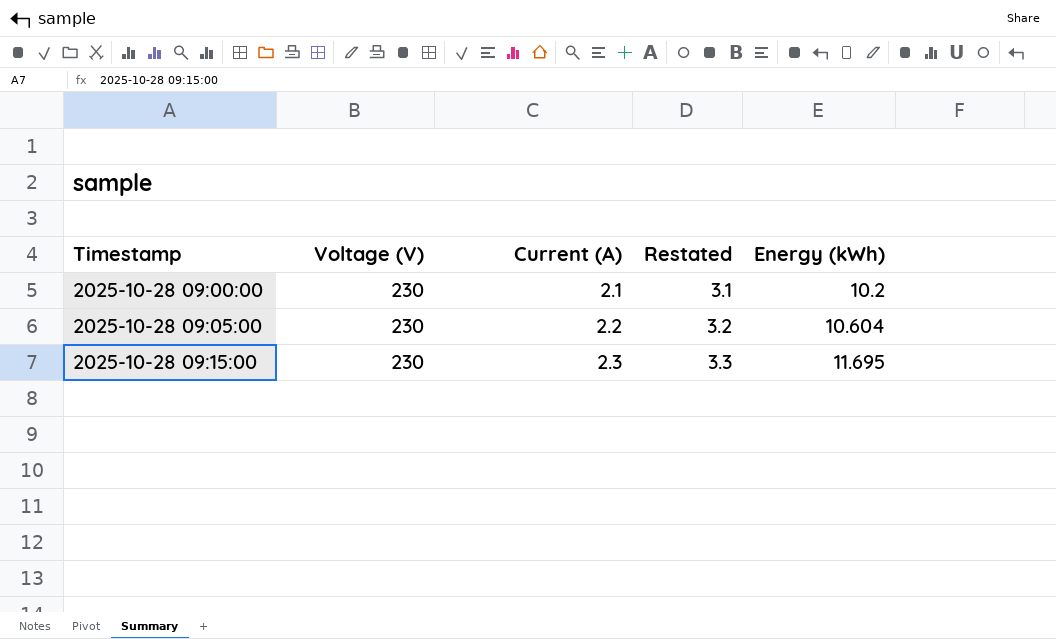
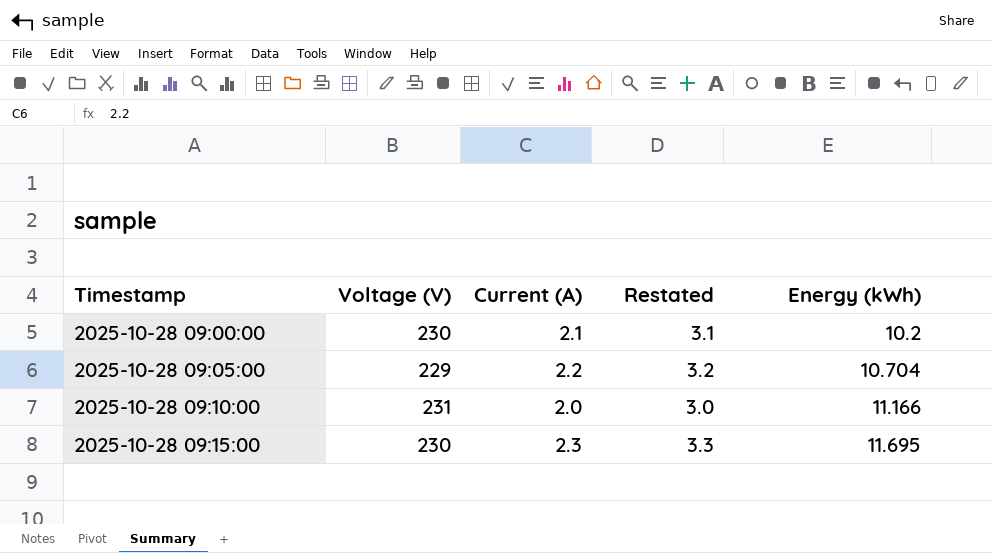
2025-10-28 09:05:00 | Voltage (V): 230 -> 229
2025-10-28 09:05:00 | Energy (kWh): 10.604 -> 10.704
row 2025-10-28 09:10:00: none -> 231 | 2.0 | 3.0 | 11.166

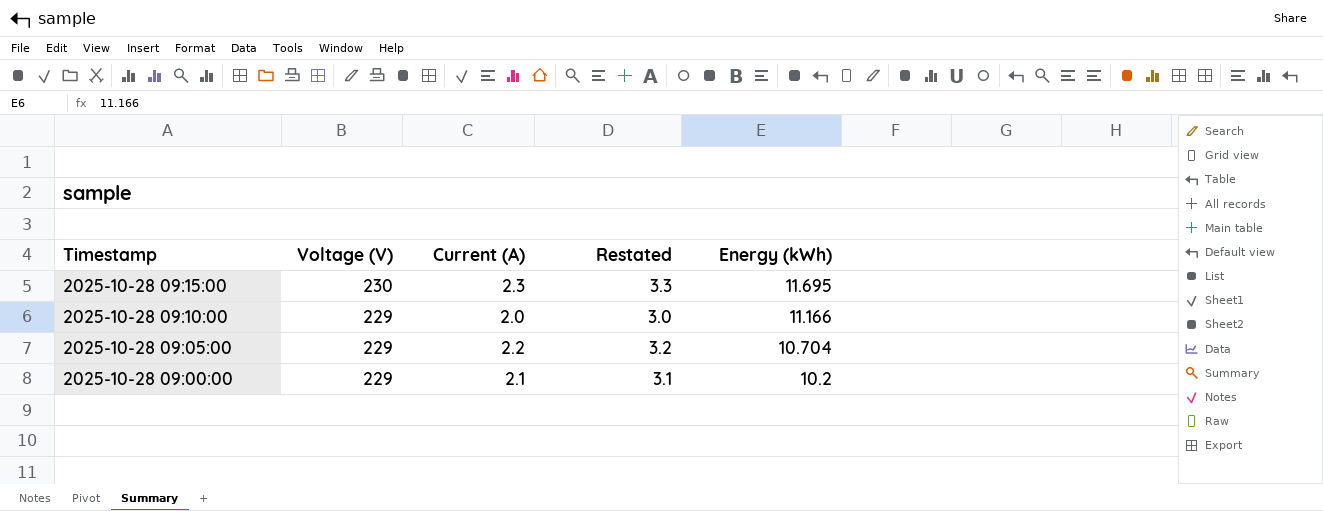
row order: Timestamp ascending -> Timestamp descending
2025-10-28 09:10:00 | Voltage (V): 231 -> 229
2025-10-28 09:00:00 | Voltage (V): 230 -> 229

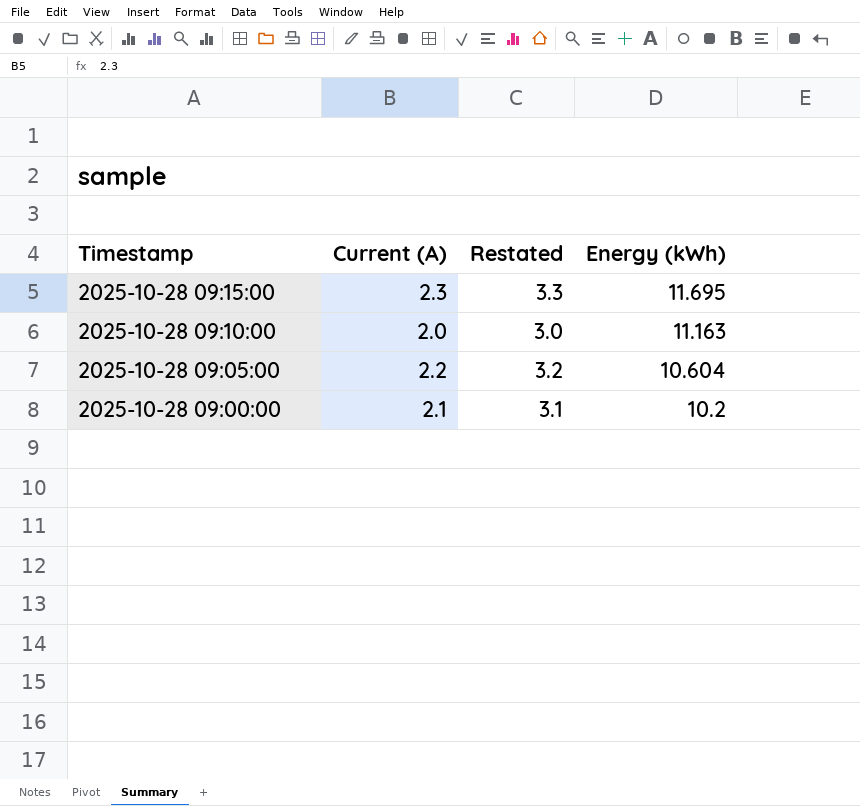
column Voltage (V) | position: 2 -> none
2025-10-28 09:10:00 | Energy (kWh): 11.166 -> 11.163
2025-10-28 09:05:00 | Energy (kWh): 10.704 -> 10.604

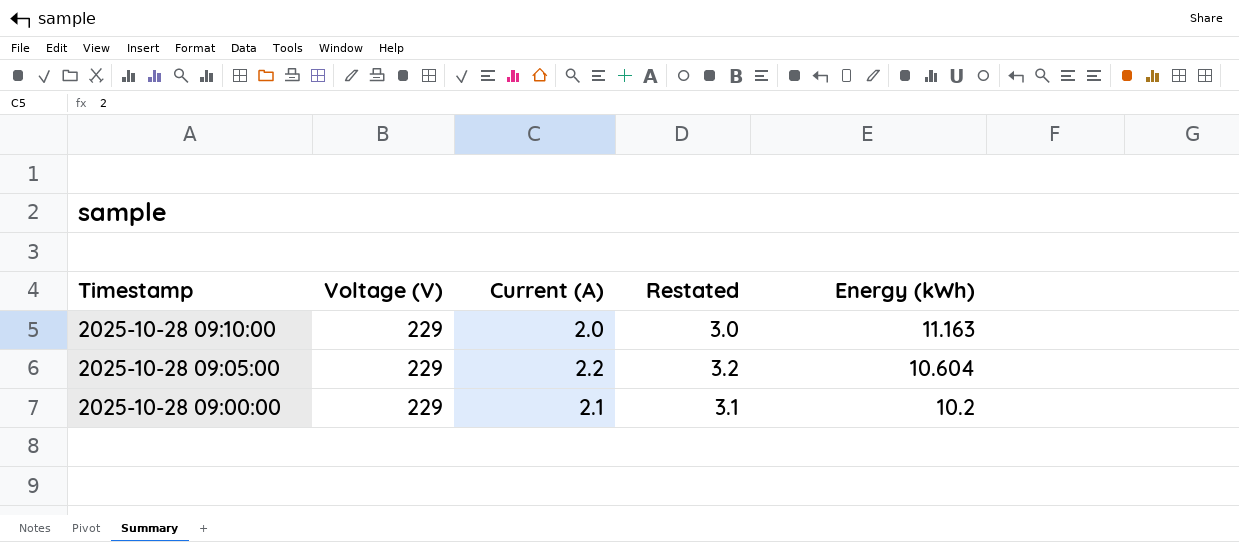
column Voltage (V) | position: none -> 2
row 2025-10-28 09:15:00: 2.3 | 3.3 | 11.695 -> none

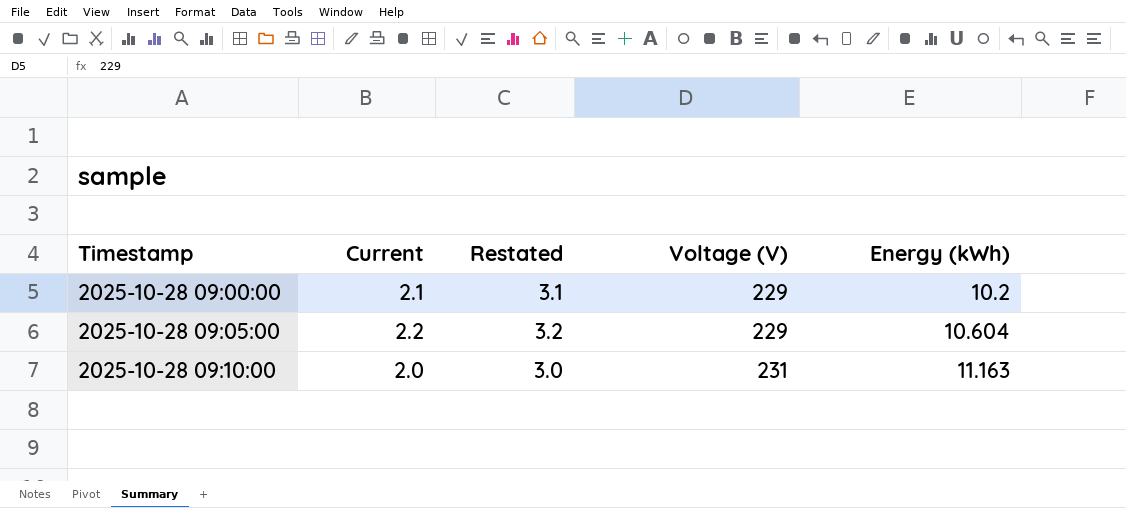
row order: Timestamp descending -> Timestamp ascending
column name: Current (A) -> Current
column Voltage (V) | position: 2 -> 4
2025-10-28 09:10:00 | Voltage (V): 229 -> 231

